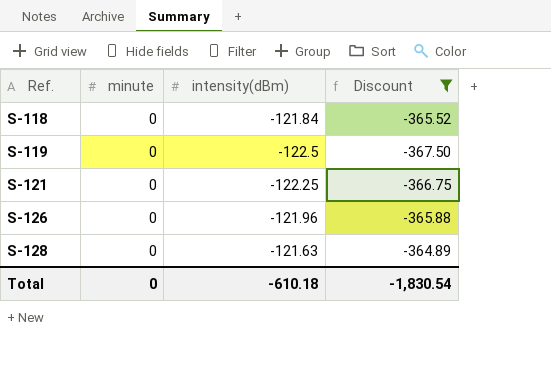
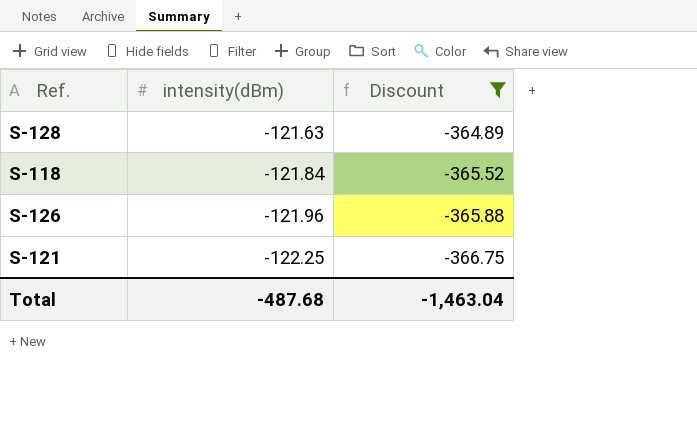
row order: Ref. ascending -> intensity(dBm) descending
column minute | position: 2 -> none
row S-119: 0 | -122.5 | -367.50 -> none
Total | intensity(dBm): -610.18 -> -487.68
Total | Discount: -1,830.54 -> -1,463.04

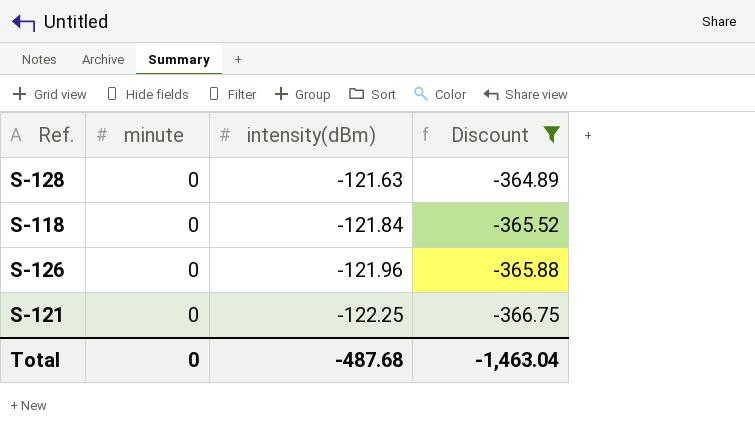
column minute | position: none -> 2

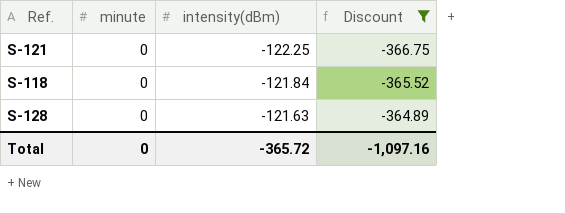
row order: intensity(dBm) descending -> intensity(dBm) ascending
row S-126: 0 | -121.96 | -365.88 -> none
Total | intensity(dBm): -487.68 -> -365.72
Total | Discount: -1,463.04 -> -1,097.16

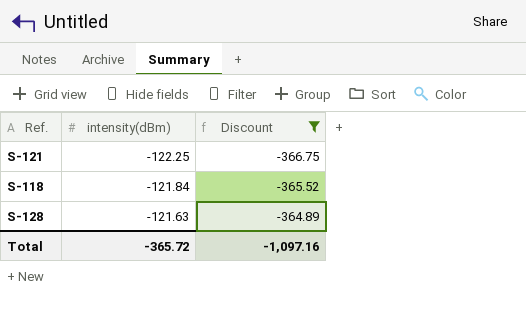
column minute | position: 2 -> none

